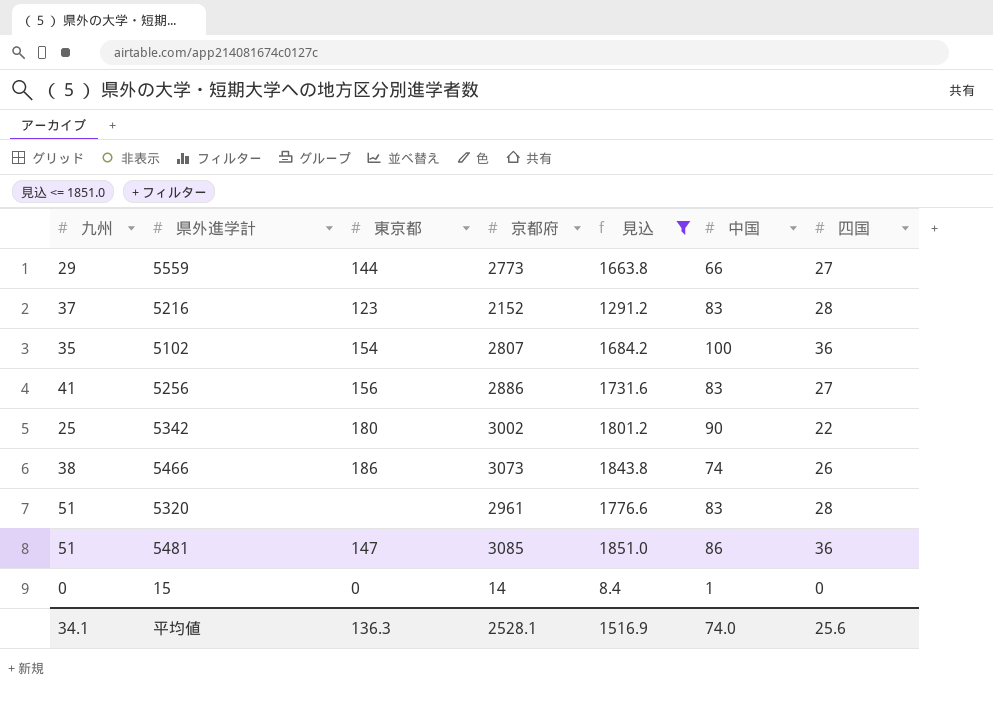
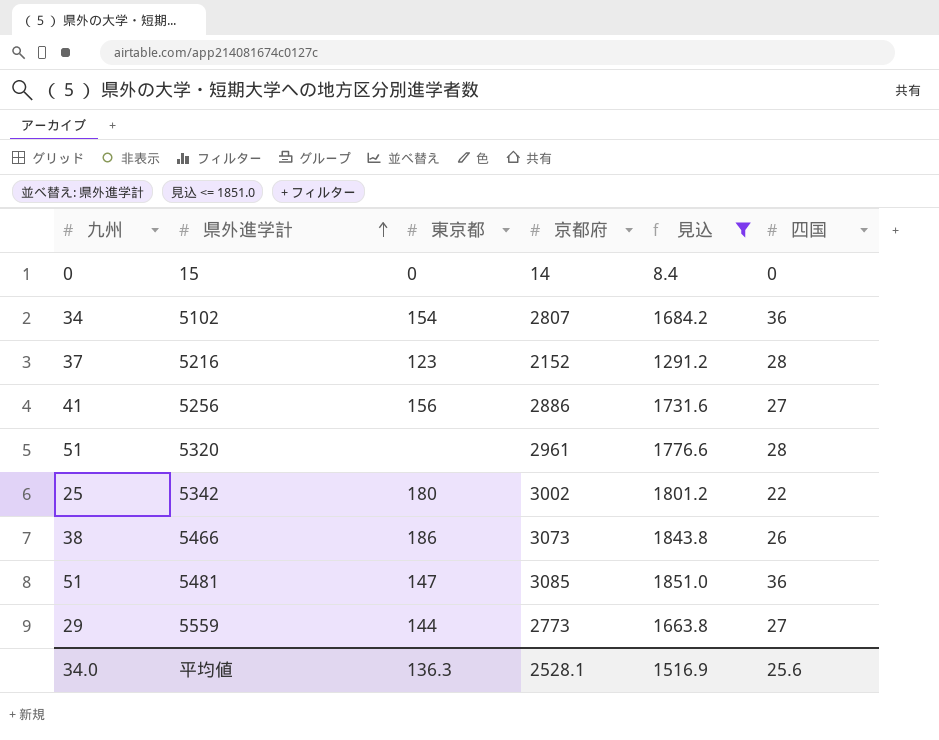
row order: none -> 県外進学計 ascending
column 中国 | position: 6 -> none
5102 | 九州: 35 -> 34
平均値 | 九州: 34.1 -> 34.0

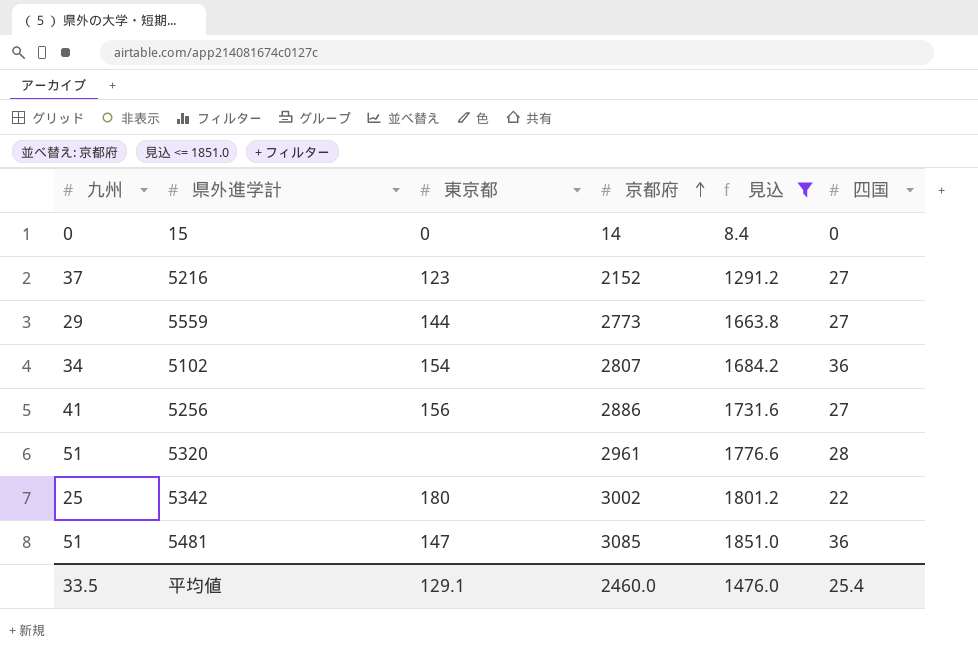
row order: 県外進学計 ascending -> 京都府 ascending
row 5466: 38 | 186 | 3073 | 1843.8 | 26 -> none
5216 | 四国: 28 -> 27
平均値 | 九州: 34.0 -> 33.5
平均値 | 東京都: 136.3 -> 129.1
平均値 | 京都府: 2528.1 -> 2460.0
平均値 | 見込: 1516.9 -> 1476.0
平均値 | 四国: 25.6 -> 25.4

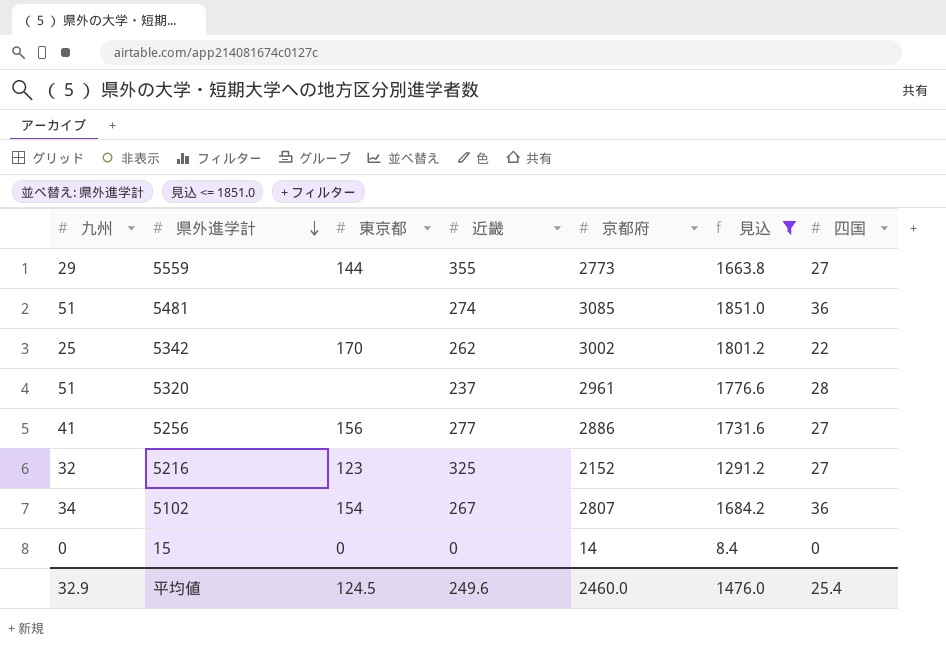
row order: 京都府 ascending -> 県外進学計 descending
column 近畿 | position: none -> 4
5481 | 東京都: 147 -> none
5342 | 東京都: 180 -> 170
5216 | 九州: 37 -> 32
平均値 | 九州: 33.5 -> 32.9
平均値 | 東京都: 129.1 -> 124.5

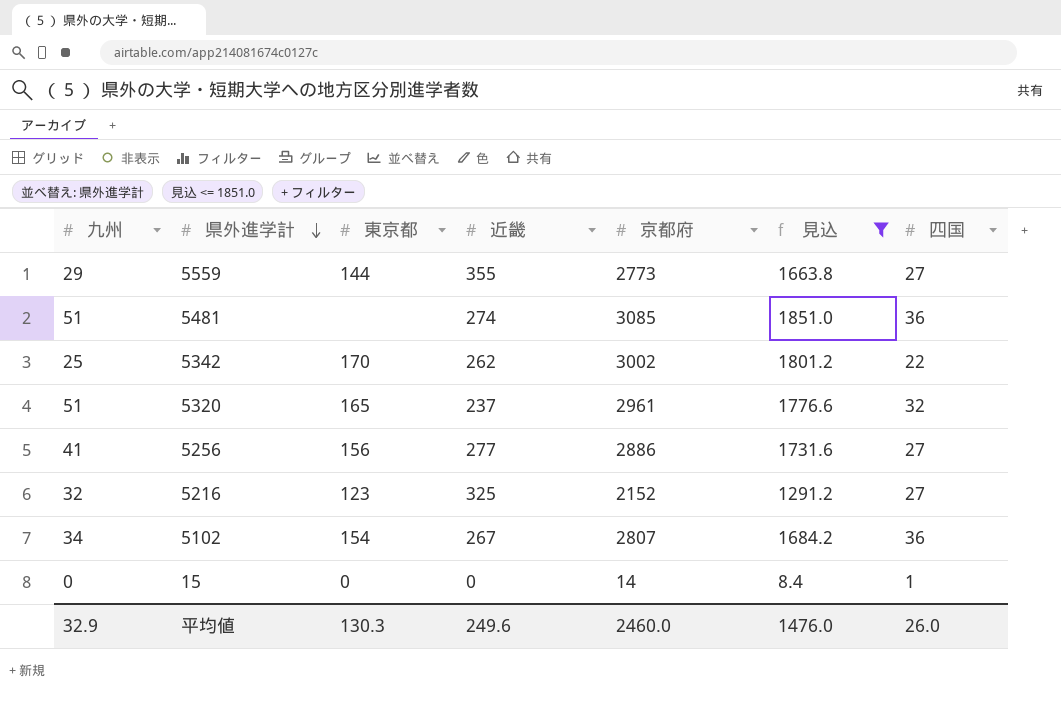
5320 | 東京都: none -> 165
5320 | 四国: 28 -> 32
15 | 四国: 0 -> 1
平均値 | 東京都: 124.5 -> 130.3
平均値 | 四国: 25.4 -> 26.0

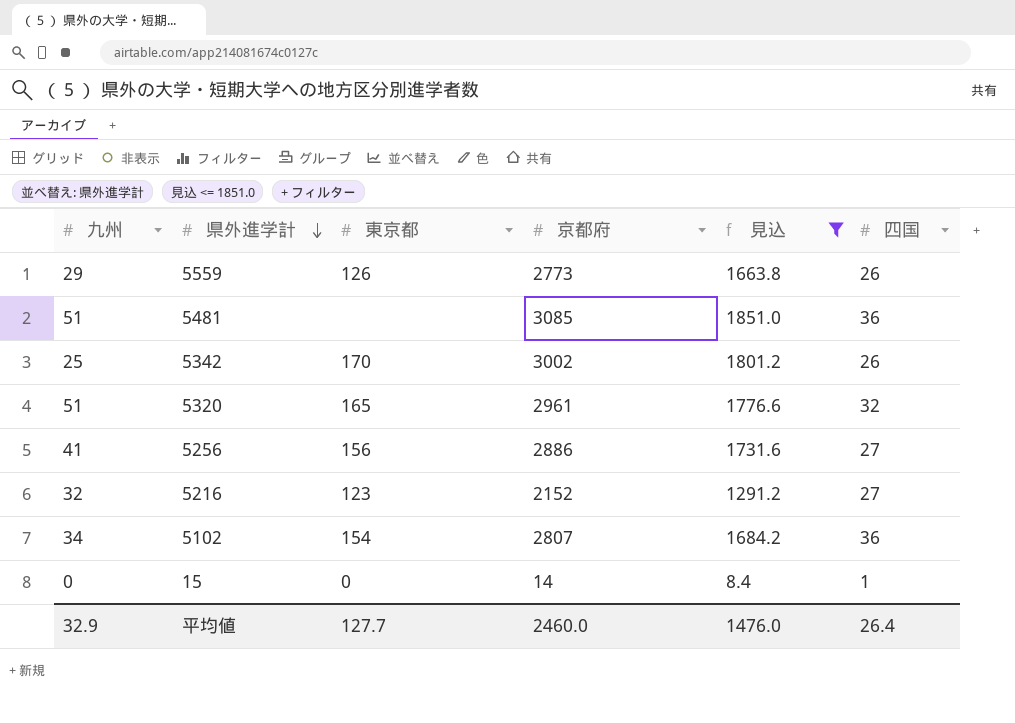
column 近畿 | position: 4 -> none
5559 | 東京都: 144 -> 126
5559 | 四国: 27 -> 26
5342 | 四国: 22 -> 26
平均値 | 東京都: 130.3 -> 127.7
平均値 | 四国: 26.0 -> 26.4

